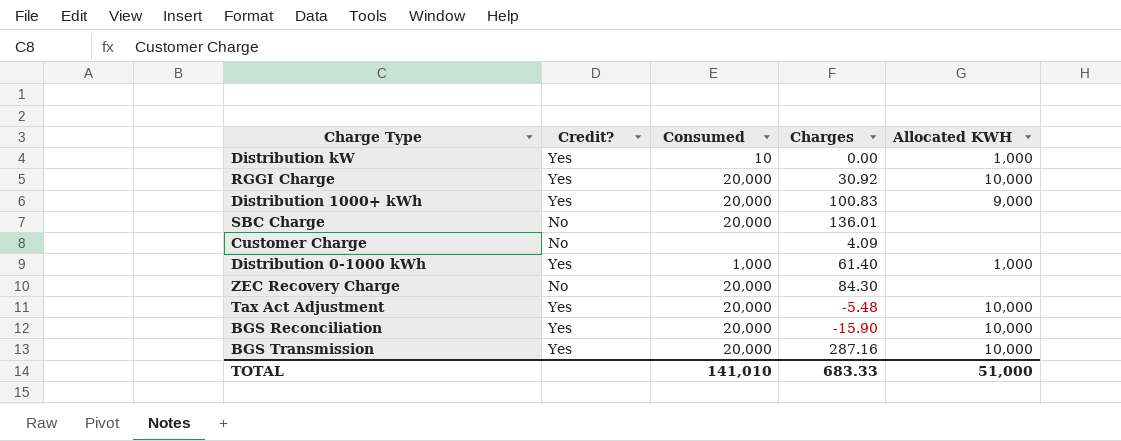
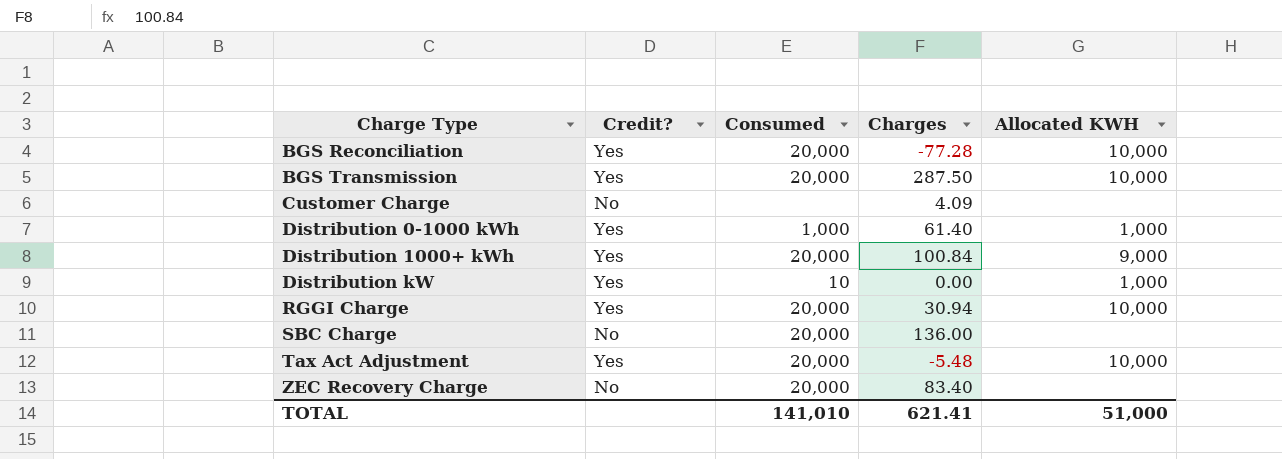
row order: none -> Charge Type ascending
BGS Reconciliation | Charges: -15.90 -> -77.28
BGS Transmission | Charges: 287.16 -> 287.50
Distribution 1000+ kWh | Charges: 100.83 -> 100.84
RGGI Charge | Charges: 30.92 -> 30.94
SBC Charge | Charges: 136.01 -> 136.00
ZEC Recovery Charge | Charges: 84.30 -> 83.40
TOTAL | Charges: 683.33 -> 621.41

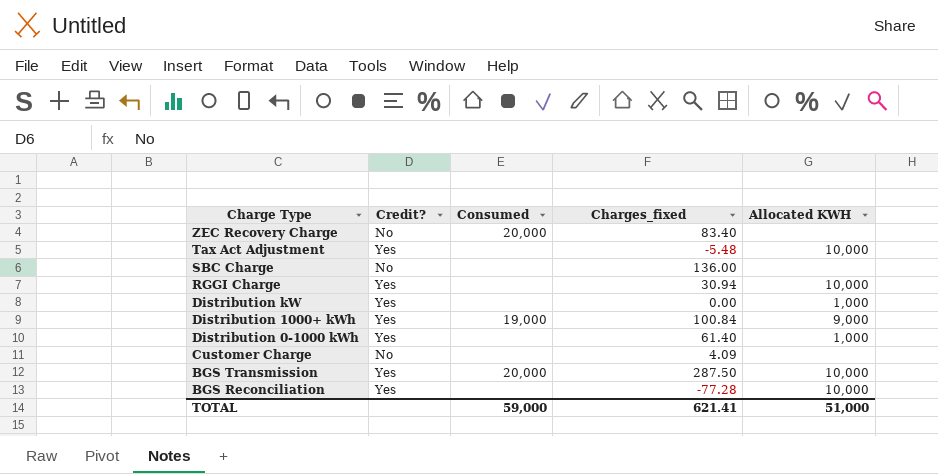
row order: Charge Type ascending -> Charge Type descending
column name: Charges -> Charges_fixed
Tax Act Adjustment | Consumed: 20,000 -> none
SBC Charge | Consumed: 20,000 -> none
RGGI Charge | Consumed: 20,000 -> none
Distribution kW | Consumed: 10 -> none
Distribution 1000+ kWh | Consumed: 20,000 -> 19,000
Distribution 0-1000 kWh | Consumed: 1,000 -> none
BGS Reconciliation | Consumed: 20,000 -> none
TOTAL | Consumed: 141,010 -> 59,000

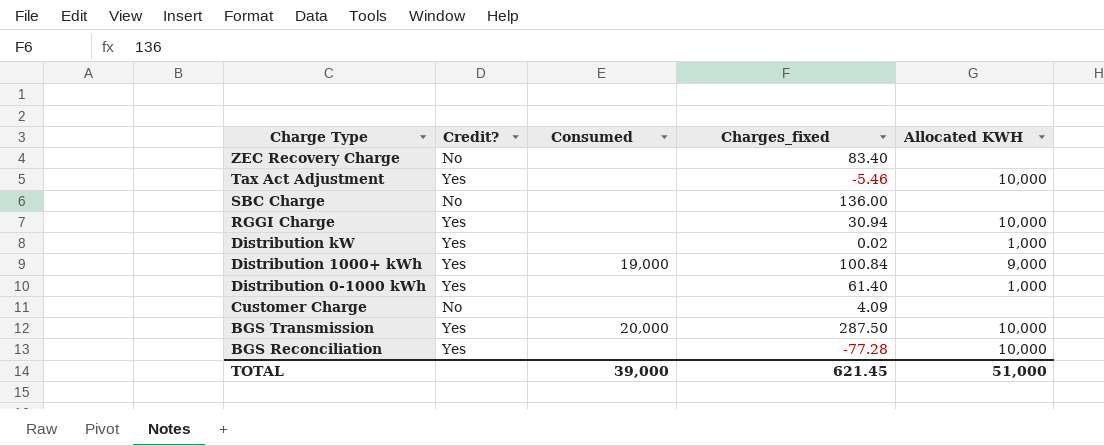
ZEC Recovery Charge | Consumed: 20,000 -> none
Tax Act Adjustment | Charges_fixed: -5.48 -> -5.46
Distribution kW | Charges_fixed: 0.00 -> 0.02
TOTAL | Consumed: 59,000 -> 39,000
TOTAL | Charges_fixed: 621.41 -> 621.45

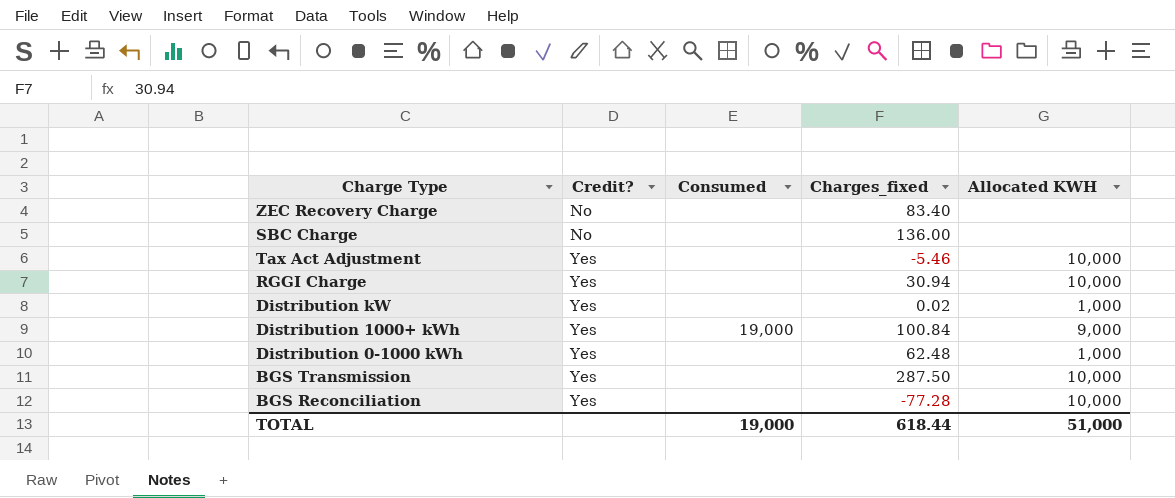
row order: Charge Type descending -> Credit? ascending
row Customer Charge: No | none | 4.09 | none -> none
Distribution 0-1000 kWh | Charges_fixed: 61.40 -> 62.48
BGS Transmission | Consumed: 20,000 -> none
TOTAL | Consumed: 39,000 -> 19,000
TOTAL | Charges_fixed: 621.45 -> 618.44

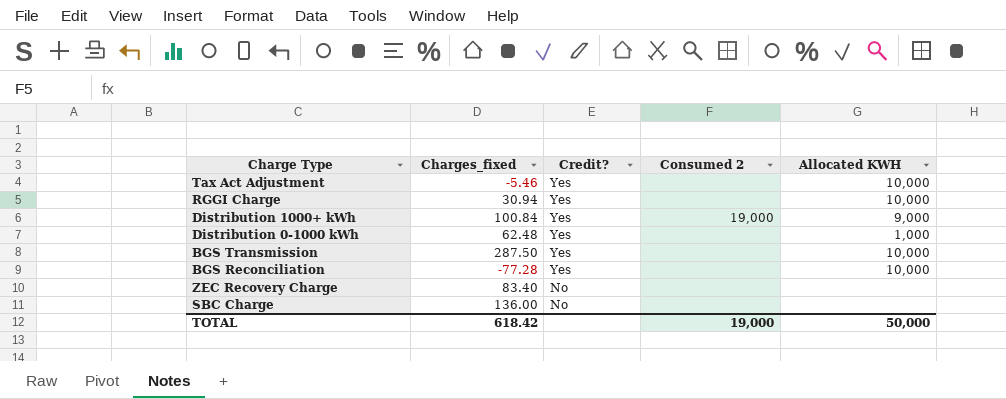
row order: Credit? ascending -> Credit? descending
column Charges_fixed | position: 4 -> 2
column name: Consumed -> Consumed 2
row Distribution kW: Yes | none | 0.02 | 1,000 -> none
TOTAL | Charges_fixed: 618.44 -> 618.42
TOTAL | Allocated KWH: 51,000 -> 50,000

